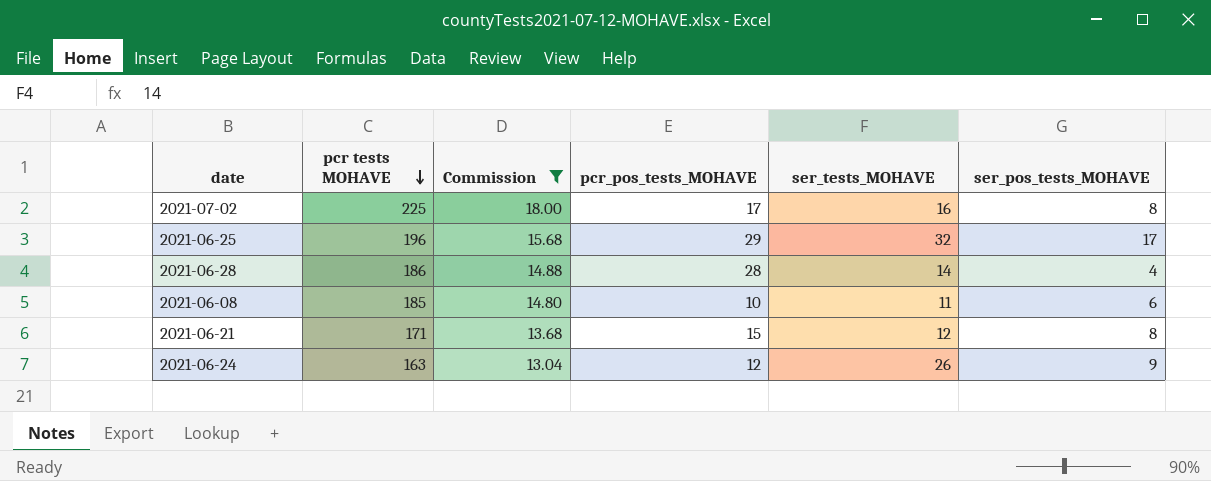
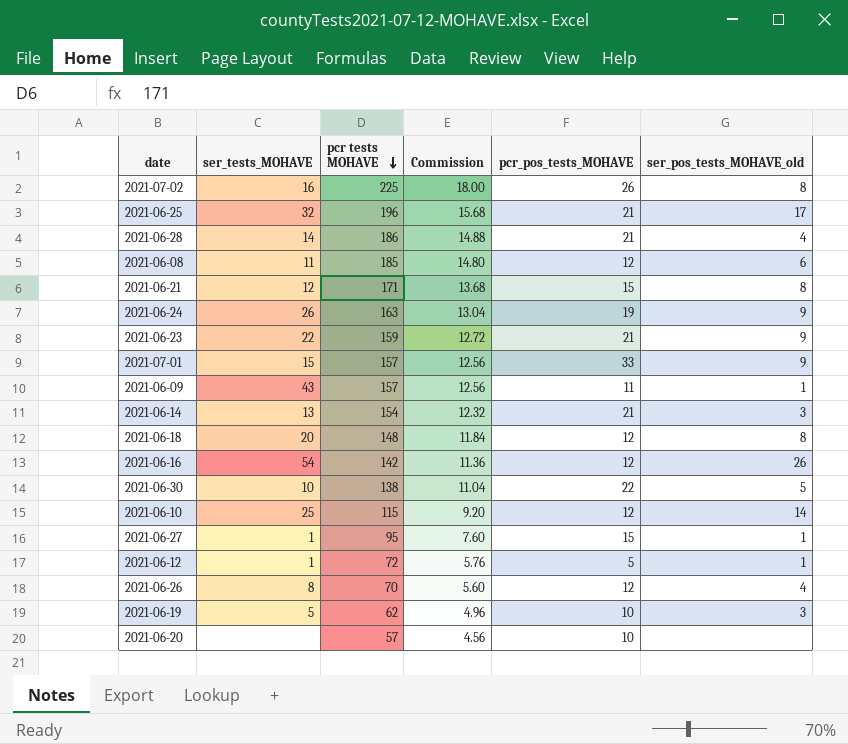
filter: Commission >= 13.04 -> none
column ser_tests_MOHAVE | position: 5 -> 2
column name: ser_pos_tests_MOHAVE -> ser_pos_tests_MOHAVE_old
2021-07-02 | pcr_pos_tests_MOHAVE: 17 -> 26
2021-06-25 | pcr_pos_tests_MOHAVE: 29 -> 21
2021-06-28 | pcr_pos_tests_MOHAVE: 28 -> 21
2021-06-08 | pcr_pos_tests_MOHAVE: 10 -> 12
2021-06-24 | pcr_pos_tests_MOHAVE: 12 -> 19

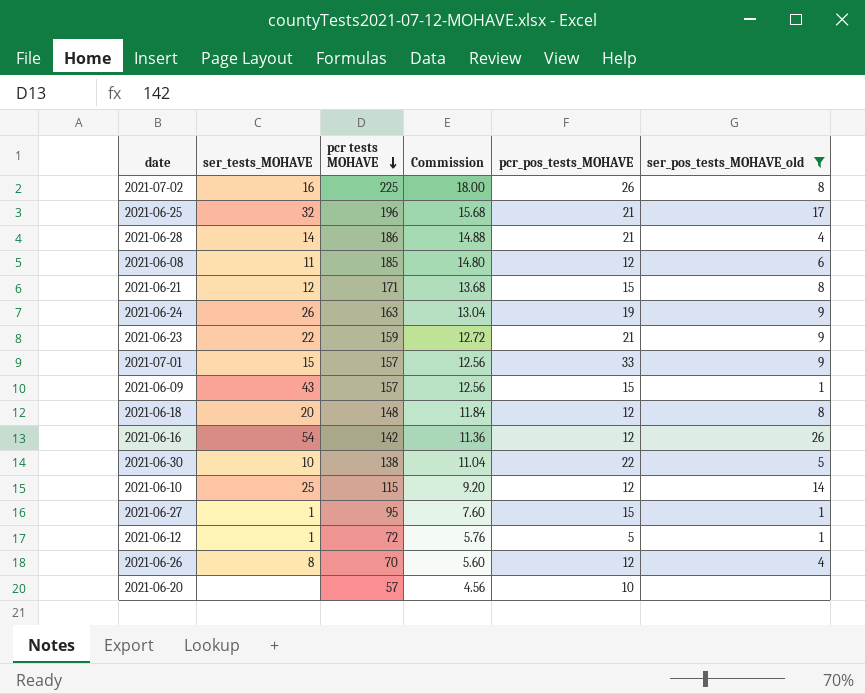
filter: none -> ser_pos_tests_MOHAVE_old != 3
2021-06-09 | pcr_pos_tests_MOHAVE: 11 -> 15

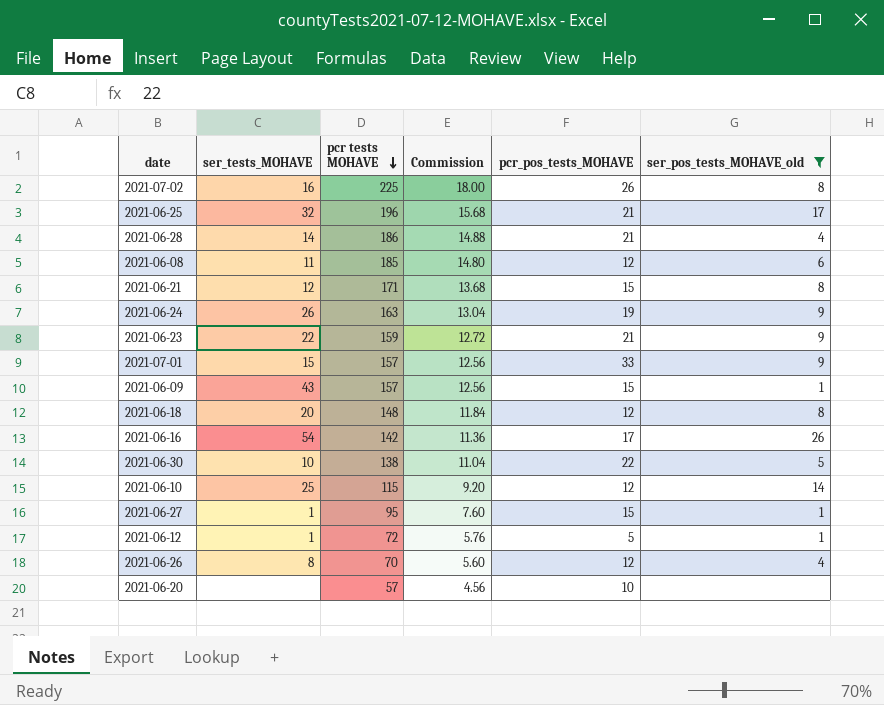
2021-06-16 | pcr_pos_tests_MOHAVE: 12 -> 17

